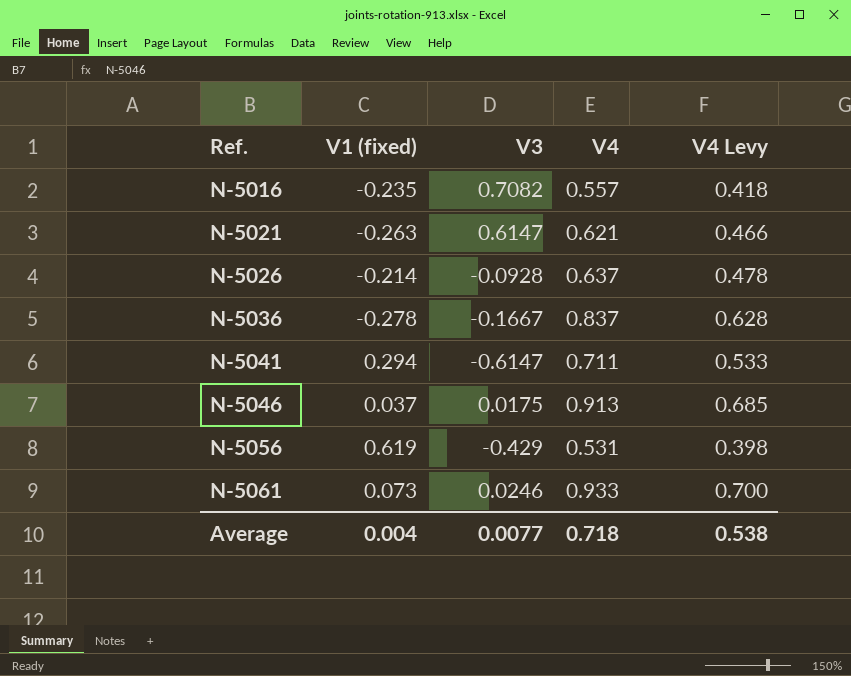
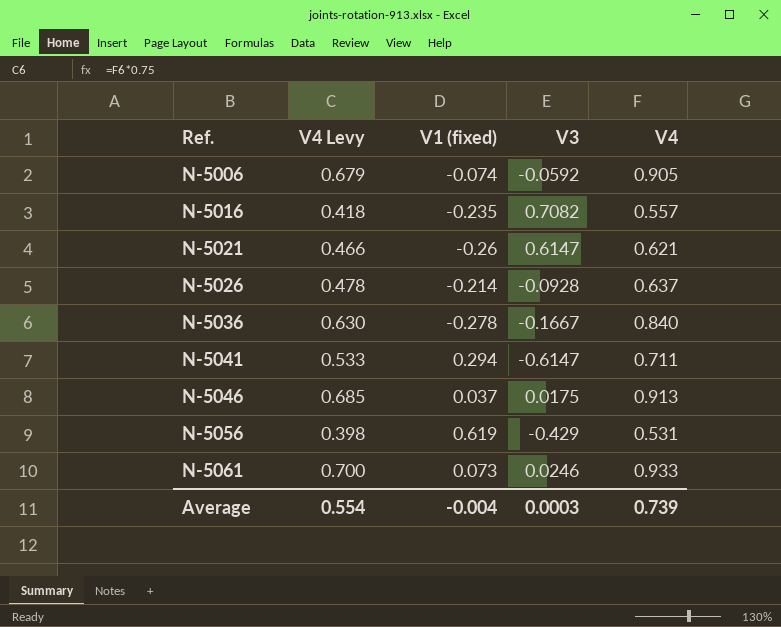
column V4 Levy | position: 5 -> 2
row N-5006: none -> 0.679 | -0.074 | -0.0592 | 0.905
N-5021 | V1 (fixed): -0.263 -> -0.26
N-5036 | V4 Levy: 0.628 -> 0.630
N-5036 | V4: 0.837 -> 0.840
Average | V4 Levy: 0.538 -> 0.554
Average | V1 (fixed): 0.004 -> -0.004
Average | V3: 0.0077 -> 0.0003
Average | V4: 0.718 -> 0.739

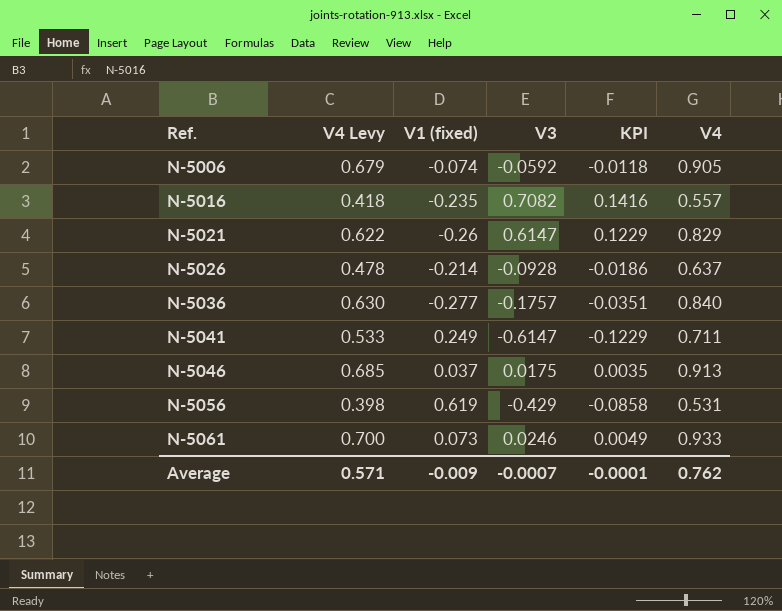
column KPI | formula: none -> [V3] * 0.2
N-5021 | V4 Levy: 0.466 -> 0.622
N-5021 | V4: 0.621 -> 0.829
N-5036 | V1 (fixed): -0.278 -> -0.277
N-5036 | V3: -0.1667 -> -0.1757
N-5041 | V1 (fixed): 0.294 -> 0.249
Average | V4 Levy: 0.554 -> 0.571
Average | V1 (fixed): -0.004 -> -0.009
Average | V3: 0.0003 -> -0.0007
Average | V4: 0.739 -> 0.762

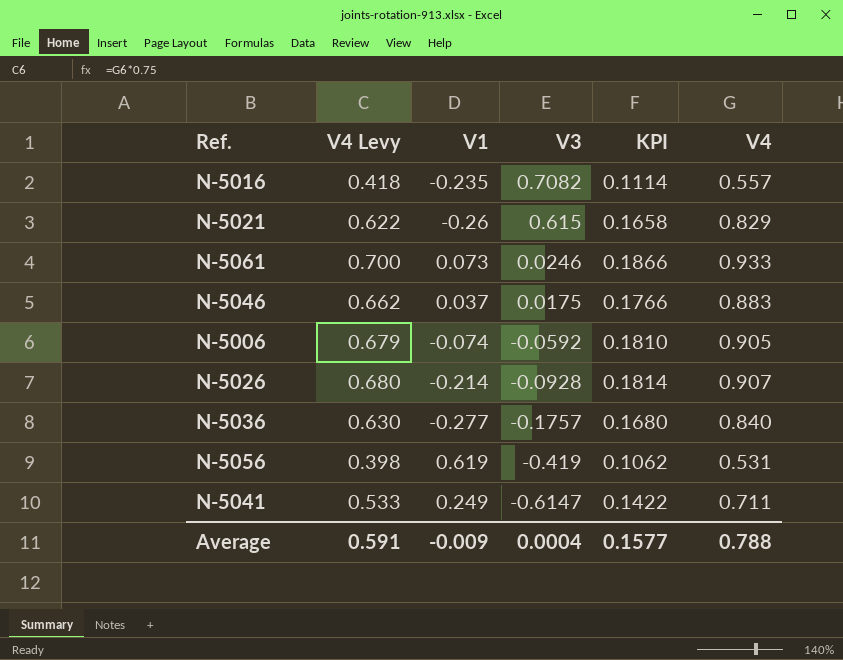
row order: Ref. ascending -> V3 descending
column name: V1 (fixed) -> V1
column KPI | formula: [V3] * 0.2 -> [V4] * 0.2
N-5021 | V3: 0.6147 -> 0.615
N-5046 | V4 Levy: 0.685 -> 0.662
N-5046 | V4: 0.913 -> 0.883
N-5026 | V4 Levy: 0.478 -> 0.680
N-5026 | V4: 0.637 -> 0.907
N-5056 | V3: -0.429 -> -0.419
Average | V4 Levy: 0.571 -> 0.591
Average | V3: -0.0007 -> 0.0004
Average | KPI: -0.0001 -> 0.1577
Average | V4: 0.762 -> 0.788

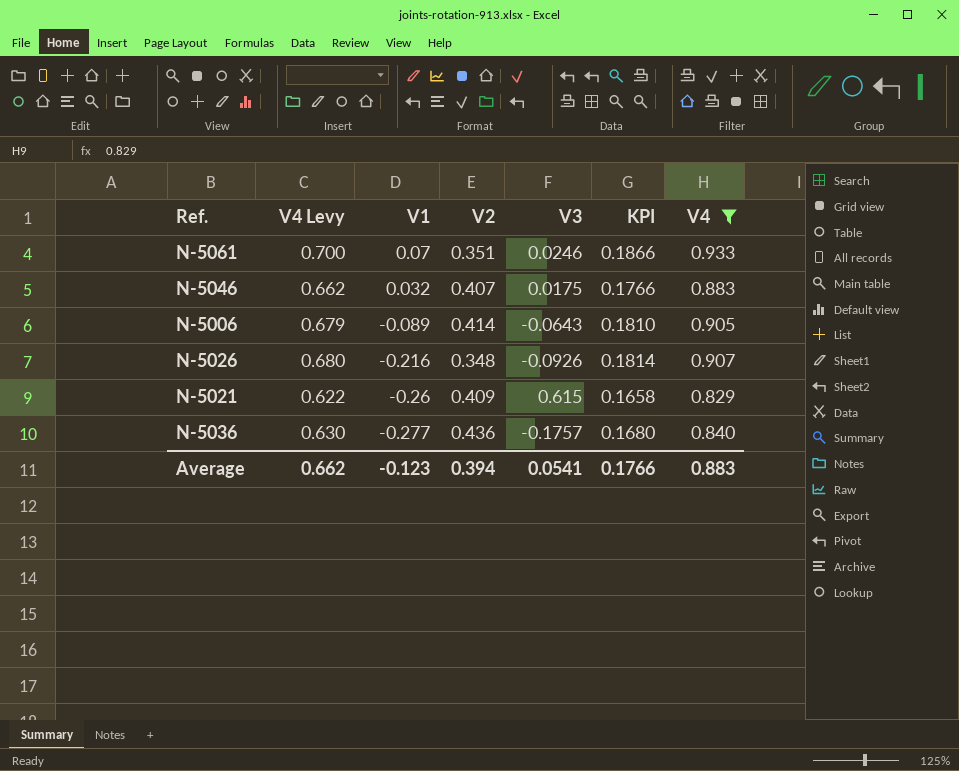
filter: none -> V4 >= 0.829
row order: V3 descending -> V1 descending
column V2 | position: none -> 4
N-5061 | V1: 0.073 -> 0.07
N-5046 | V1: 0.037 -> 0.032
N-5006 | V1: -0.074 -> -0.089
N-5006 | V3: -0.0592 -> -0.0643
N-5026 | V1: -0.214 -> -0.216
N-5026 | V3: -0.0928 -> -0.0926
Average | V4 Levy: 0.591 -> 0.662
Average | V1: -0.009 -> -0.123
Average | V3: 0.0004 -> 0.0541
Average | KPI: 0.1577 -> 0.1766
Average | V4: 0.788 -> 0.883

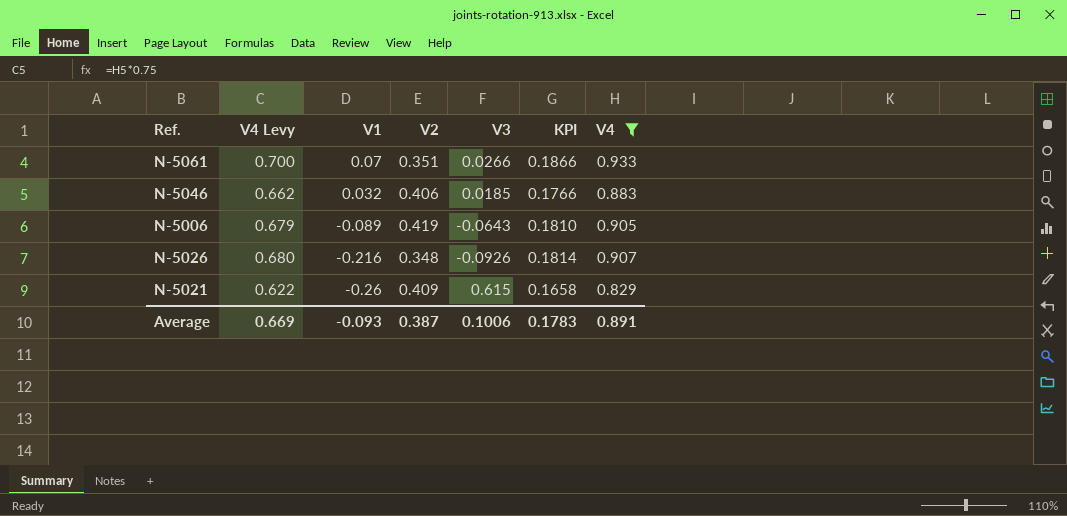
row N-5036: 0.630 | -0.277 | 0.436 | -0.1757 | 0.1680 | 0.840 -> none
N-5061 | V3: 0.0246 -> 0.0266
N-5046 | V2: 0.407 -> 0.406
N-5046 | V3: 0.0175 -> 0.0185
N-5006 | V2: 0.414 -> 0.419
Average | V4 Levy: 0.662 -> 0.669
Average | V1: -0.123 -> -0.093
Average | V2: 0.394 -> 0.387
Average | V3: 0.0541 -> 0.1006
Average | KPI: 0.1766 -> 0.1783
Average | V4: 0.883 -> 0.891

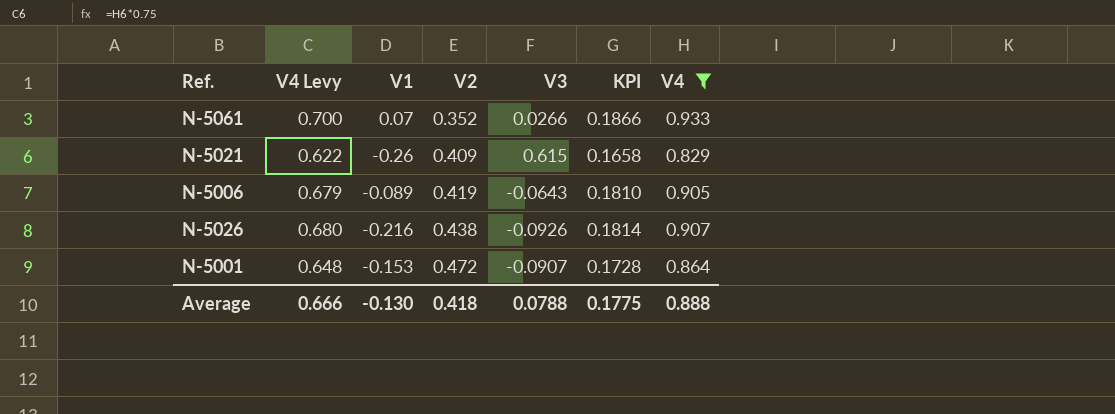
row order: V1 descending -> V2 ascending
row N-5046: 0.662 | 0.032 | 0.406 | 0.0185 | 0.1766 | 0.883 -> none
N-5061 | V2: 0.351 -> 0.352
N-5026 | V2: 0.348 -> 0.438
row N-5001: none -> 0.648 | -0.153 | 0.472 | -0.0907 | 0.1728 | 0.864
Average | V4 Levy: 0.669 -> 0.666
Average | V1: -0.093 -> -0.130
Average | V2: 0.387 -> 0.418
Average | V3: 0.1006 -> 0.0788
Average | KPI: 0.1783 -> 0.1775
Average | V4: 0.891 -> 0.888

